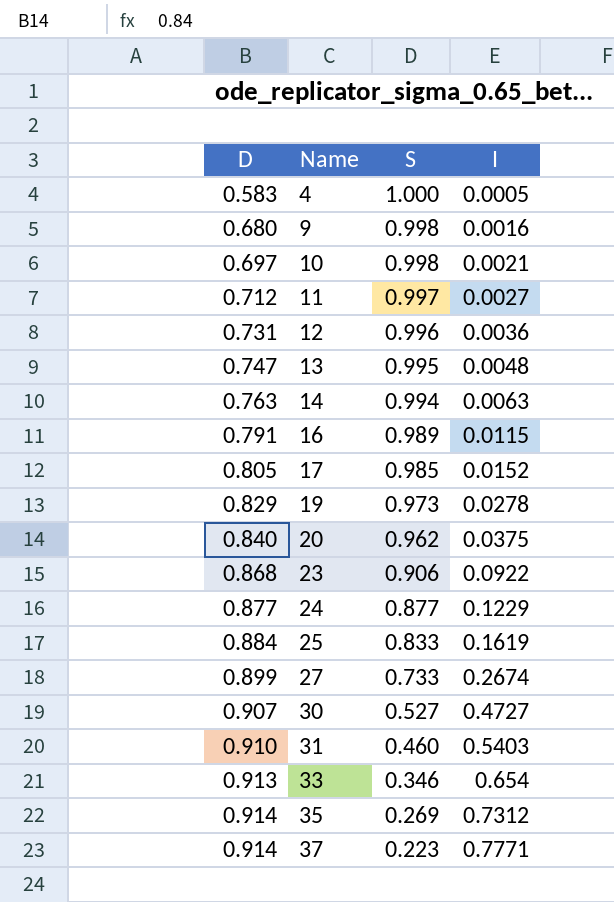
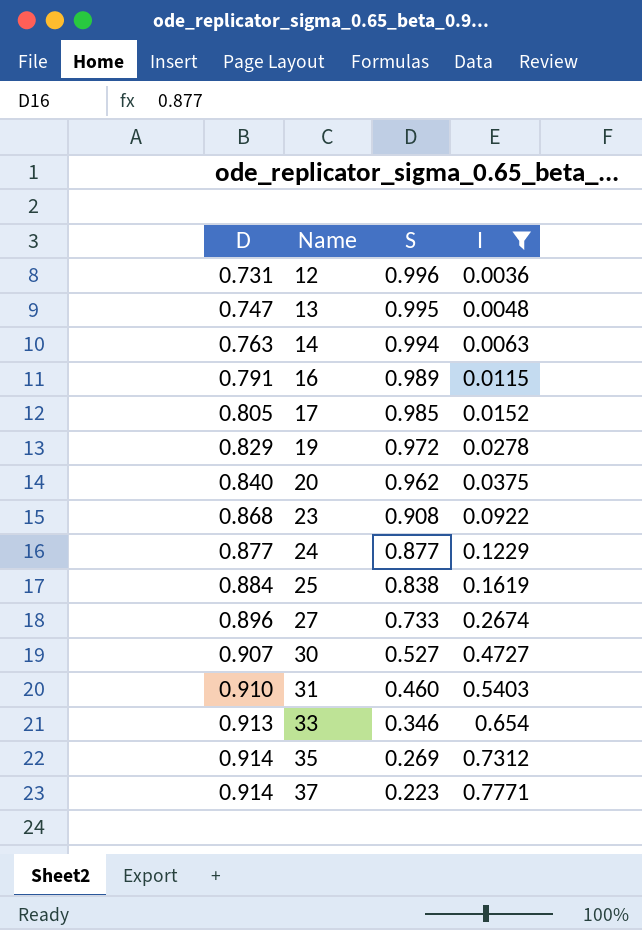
filter: none -> I >= 0.0036
19 | S: 0.973 -> 0.972
23 | S: 0.906 -> 0.908
25 | S: 0.833 -> 0.838
27 | D: 0.899 -> 0.896

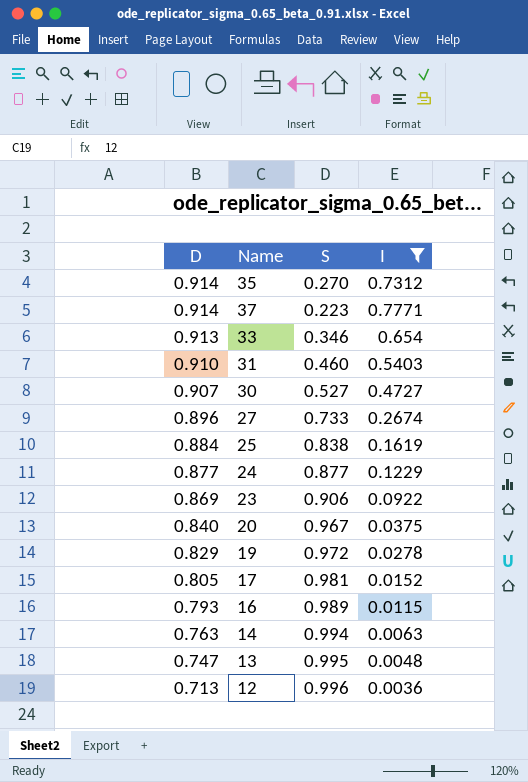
row order: D ascending -> D descending
35 | S: 0.269 -> 0.270
23 | D: 0.868 -> 0.869
23 | S: 0.908 -> 0.906
20 | S: 0.962 -> 0.967
17 | S: 0.985 -> 0.981
16 | D: 0.791 -> 0.793
12 | D: 0.731 -> 0.713

